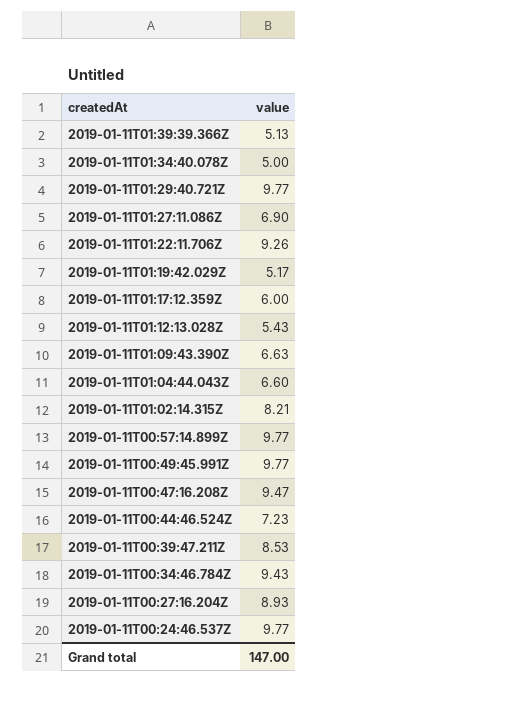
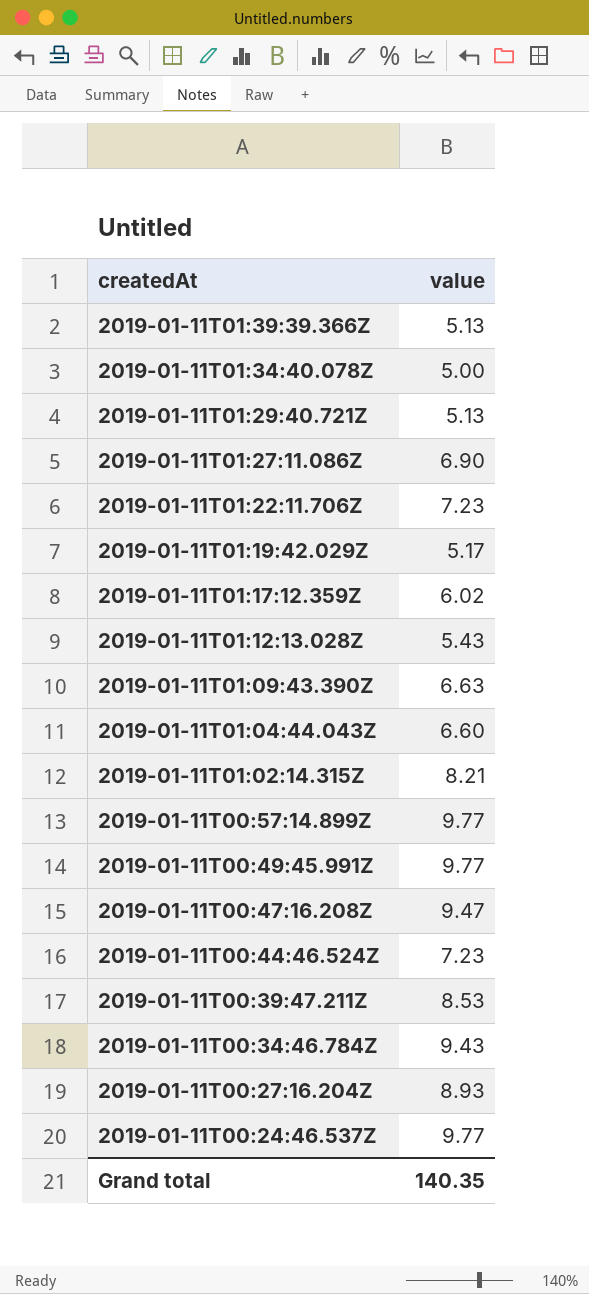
2019-01-11T01:29:40.721Z | value: 9.77 -> 5.13
2019-01-11T01:22:11.706Z | value: 9.26 -> 7.23
2019-01-11T01:17:12.359Z | value: 6.00 -> 6.02
Grand total | value: 147.00 -> 140.35

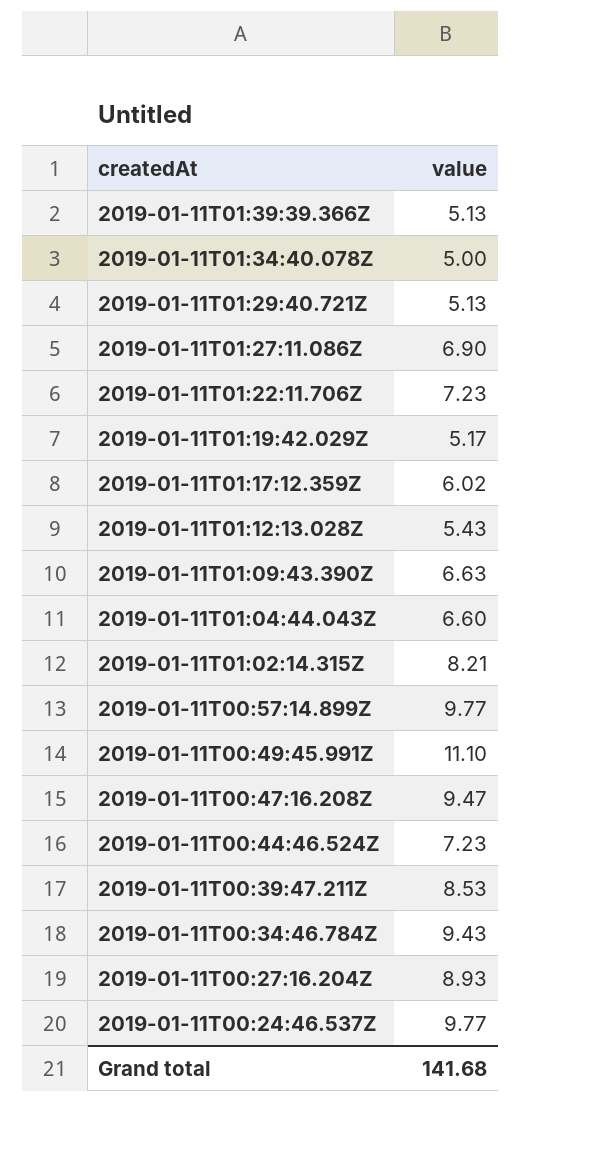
2019-01-11T00:49:45.991Z | value: 9.77 -> 11.10
Grand total | value: 140.35 -> 141.68

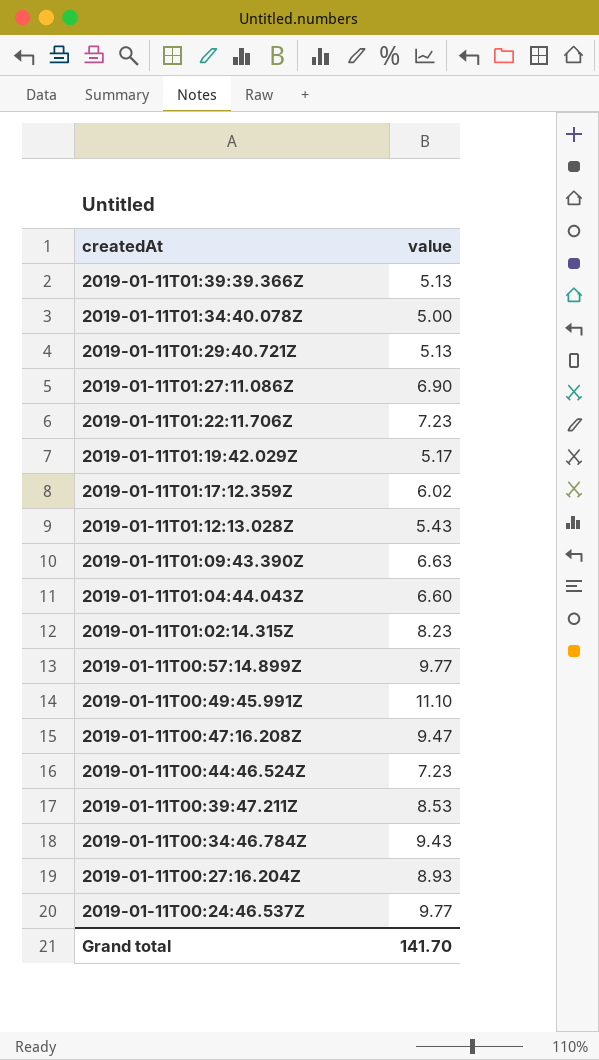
2019-01-11T01:02:14.315Z | value: 8.21 -> 8.23
Grand total | value: 141.68 -> 141.70

